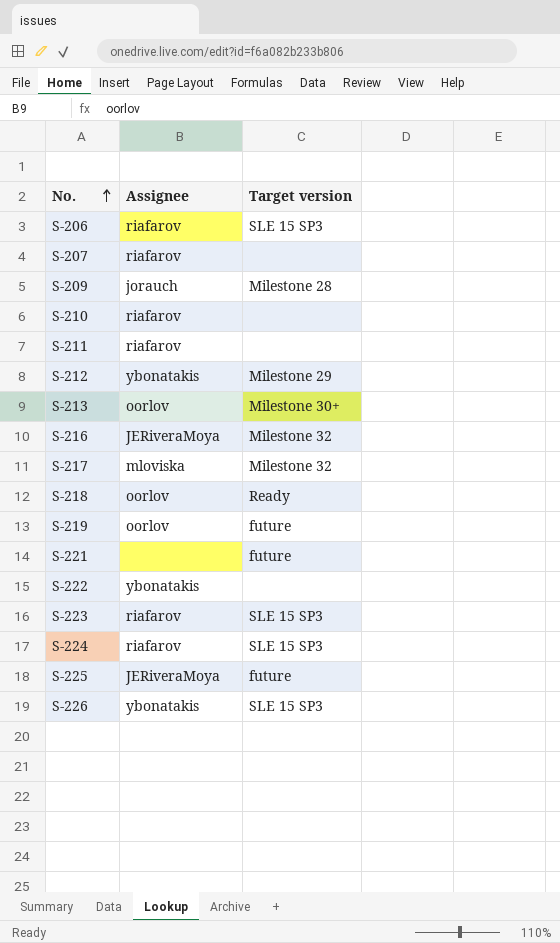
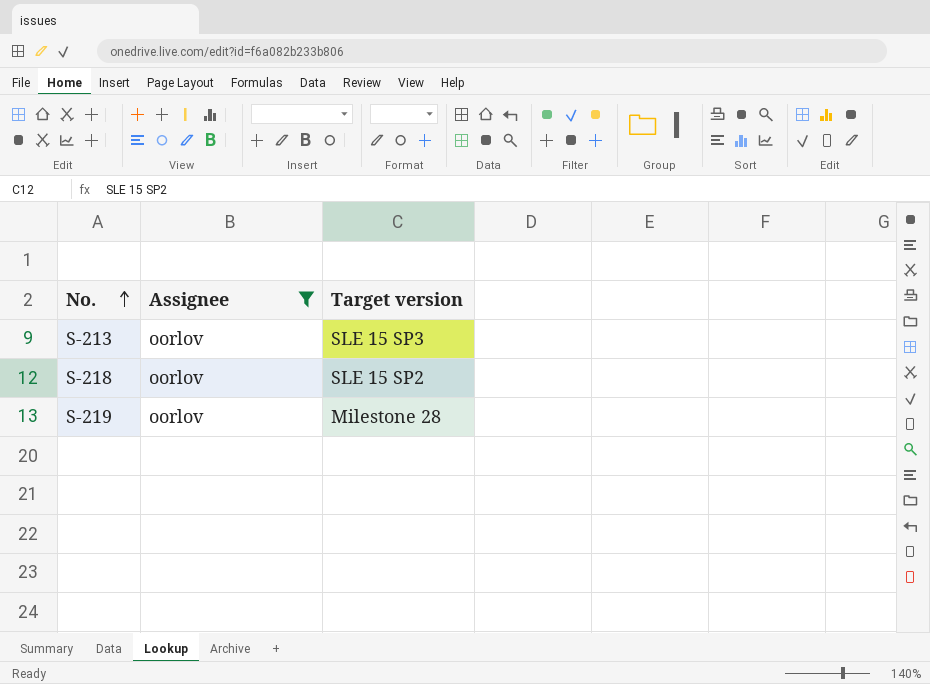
filter: none -> Assignee = oorlov
S-213 | Target version: Milestone 30+ -> SLE 15 SP3
S-218 | Target version: Ready -> SLE 15 SP2
S-219 | Target version: future -> Milestone 28

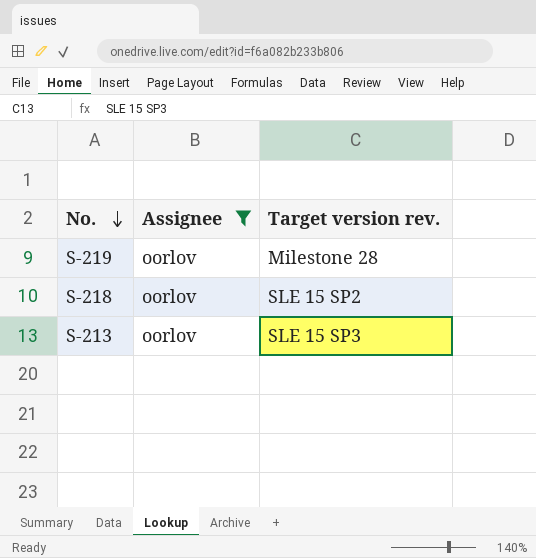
row order: No. ascending -> No. descending
column name: Target version -> Target version rev.

